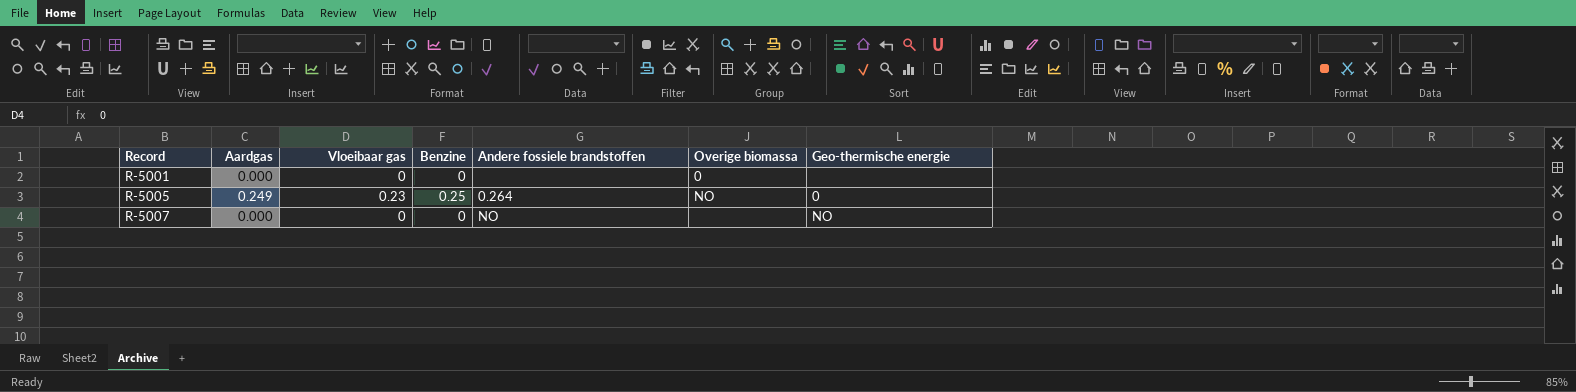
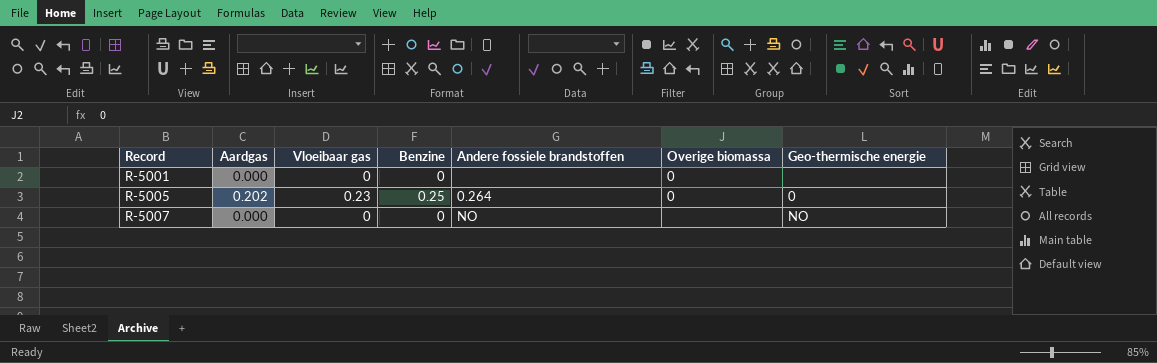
R-5005 | Aardgas: 0.249 -> 0.202
R-5005 | Overige biomassa: NO -> 0

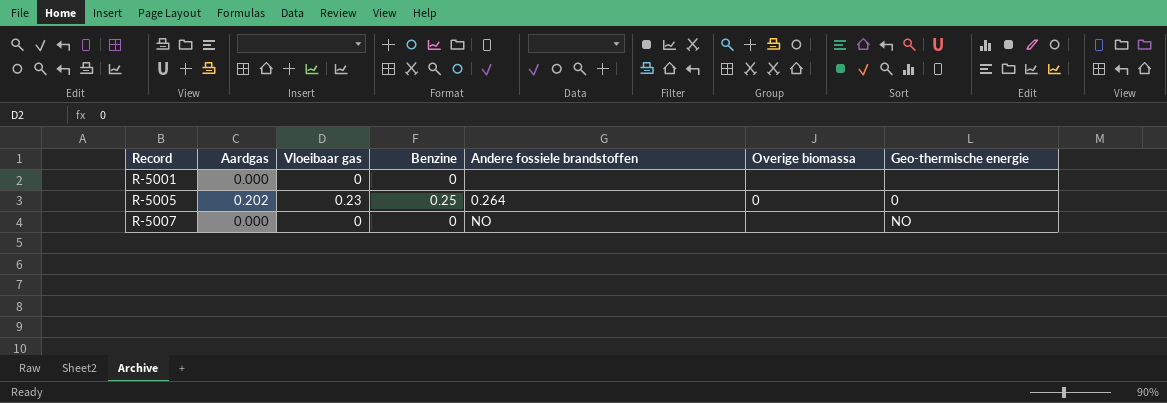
R-5001 | Overige biomassa: 0 -> none

